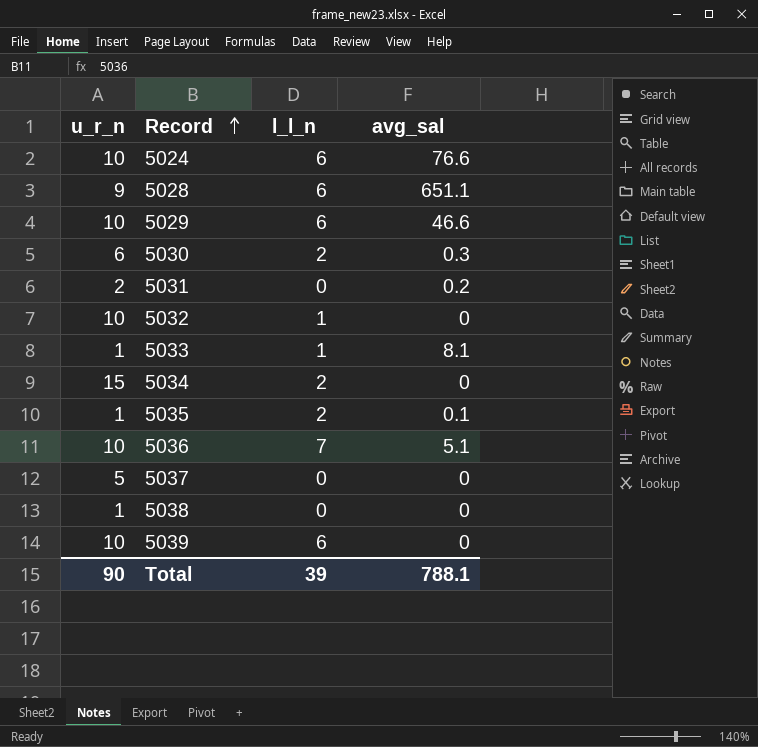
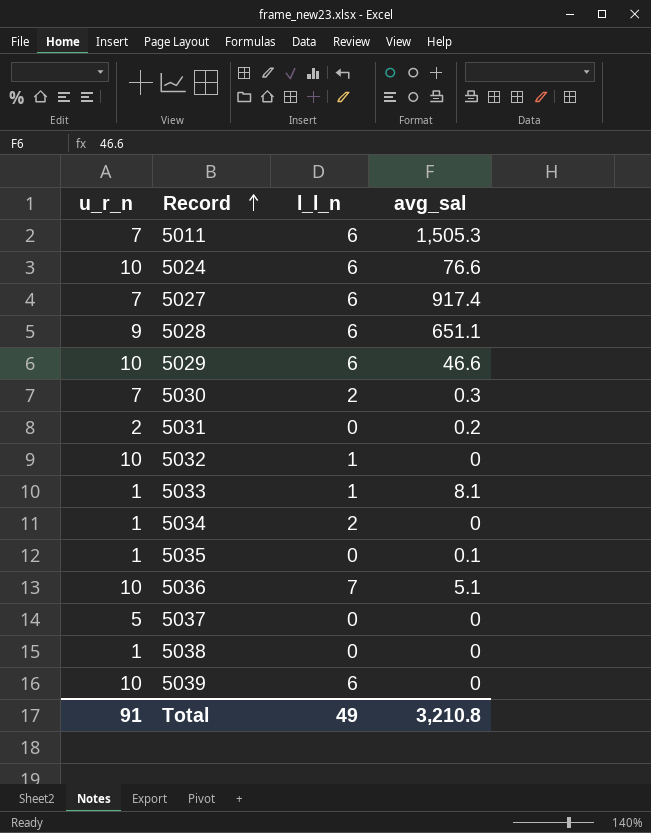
row 5011: none -> 7 | 6 | 1,505.3
row 5027: none -> 7 | 6 | 917.4
5030 | u_r_n: 6 -> 7
5034 | u_r_n: 15 -> 1
5035 | l_l_n: 2 -> 0
Total | u_r_n: 90 -> 91
Total | l_l_n: 39 -> 49
Total | avg_sal: 788.1 -> 3,210.8

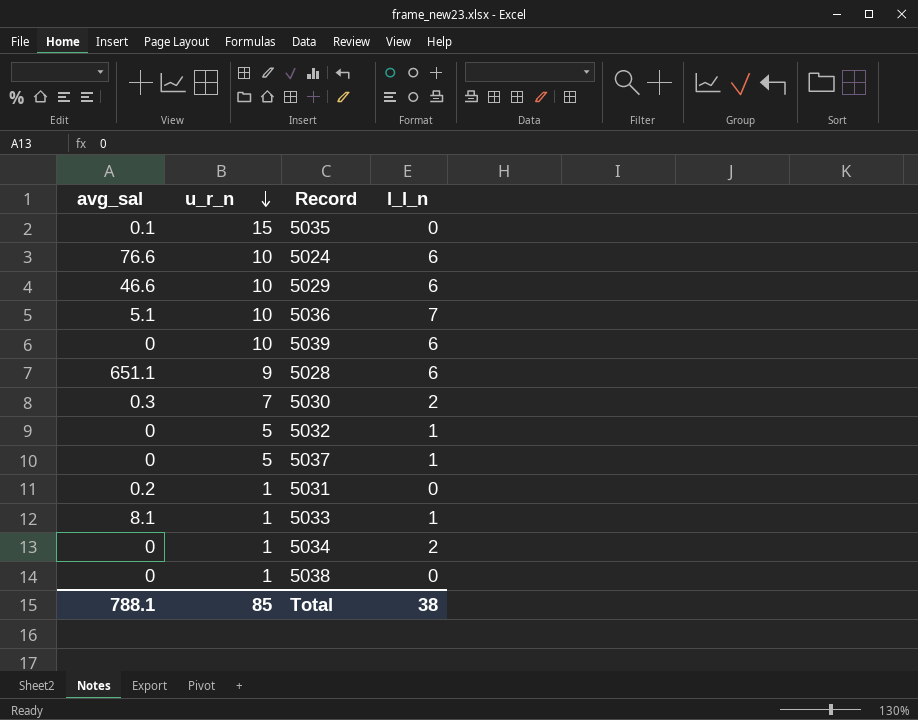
row order: Record ascending -> u_r_n descending
column avg_sal | position: 4 -> 1
row 5011: 7 | 6 | 1,505.3 -> none
row 5027: 7 | 6 | 917.4 -> none
5035 | u_r_n: 1 -> 15
5032 | u_r_n: 10 -> 5
5037 | l_l_n: 0 -> 1
5031 | u_r_n: 2 -> 1
Total | avg_sal: 3,210.8 -> 788.1
Total | u_r_n: 91 -> 85
Total | l_l_n: 49 -> 38

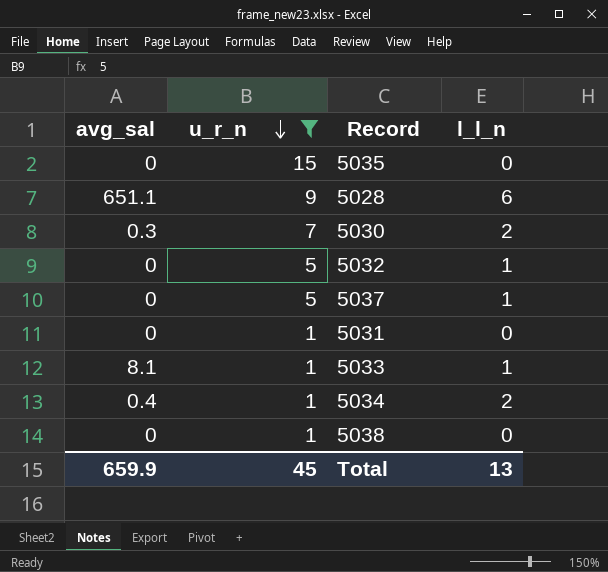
filter: none -> u_r_n != 10
5035 | avg_sal: 0.1 -> 0
5031 | avg_sal: 0.2 -> 0
5034 | avg_sal: 0 -> 0.4
Total | avg_sal: 788.1 -> 659.9
Total | u_r_n: 85 -> 45
Total | l_l_n: 38 -> 13

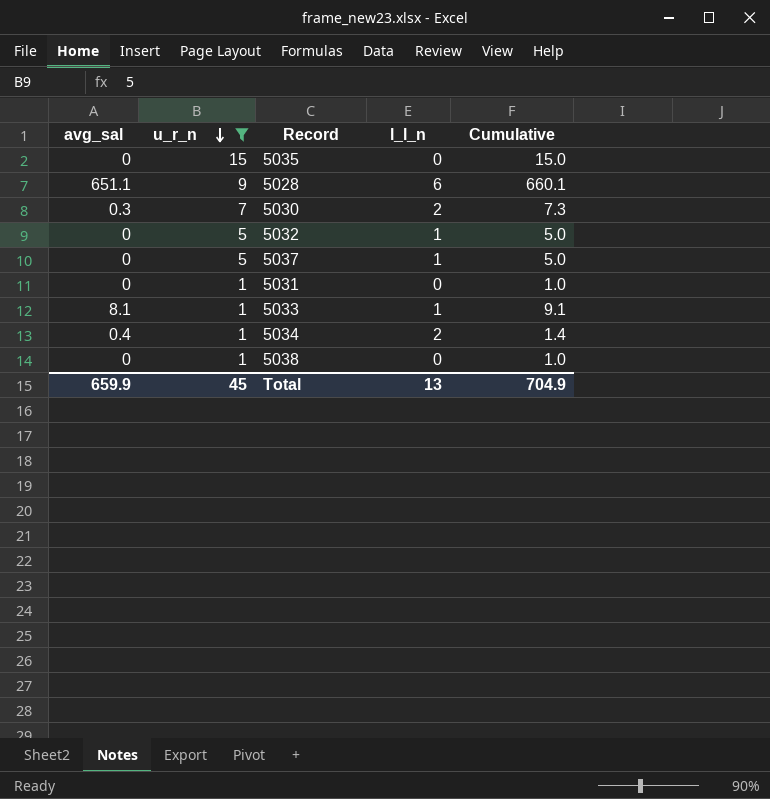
column Cumulative | formula: none -> [avg_sal] + [u_r_n]

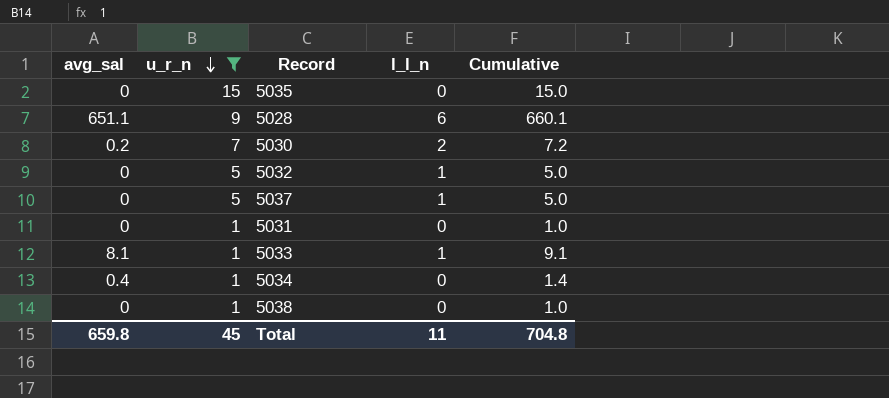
5030 | avg_sal: 0.3 -> 0.2
5030 | Cumulative: 7.3 -> 7.2
5034 | l_l_n: 2 -> 0
Total | avg_sal: 659.9 -> 659.8
Total | l_l_n: 13 -> 11
Total | Cumulative: 704.9 -> 704.8

